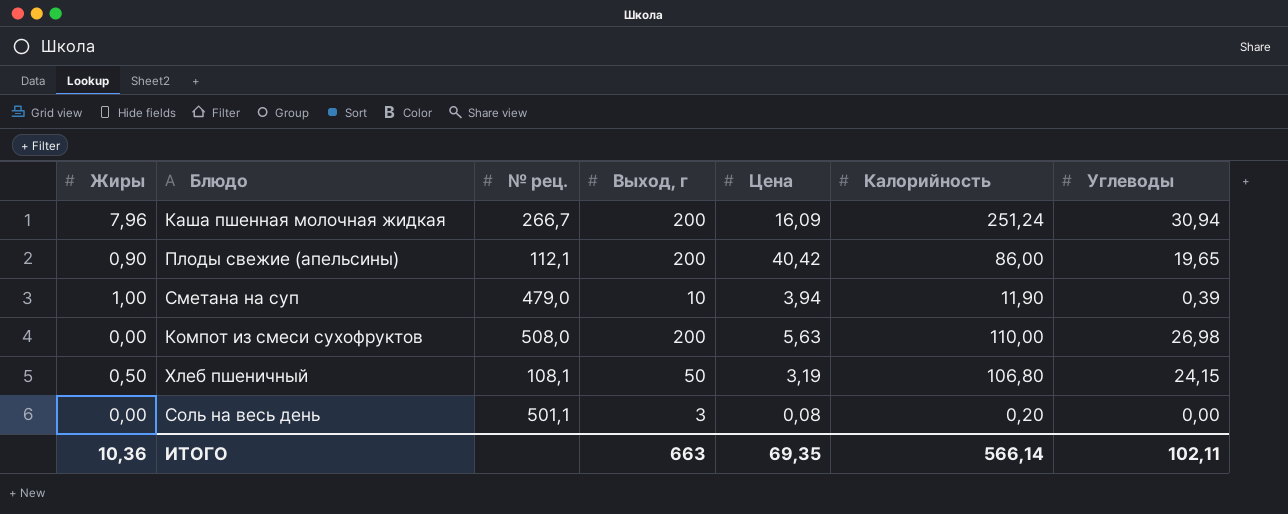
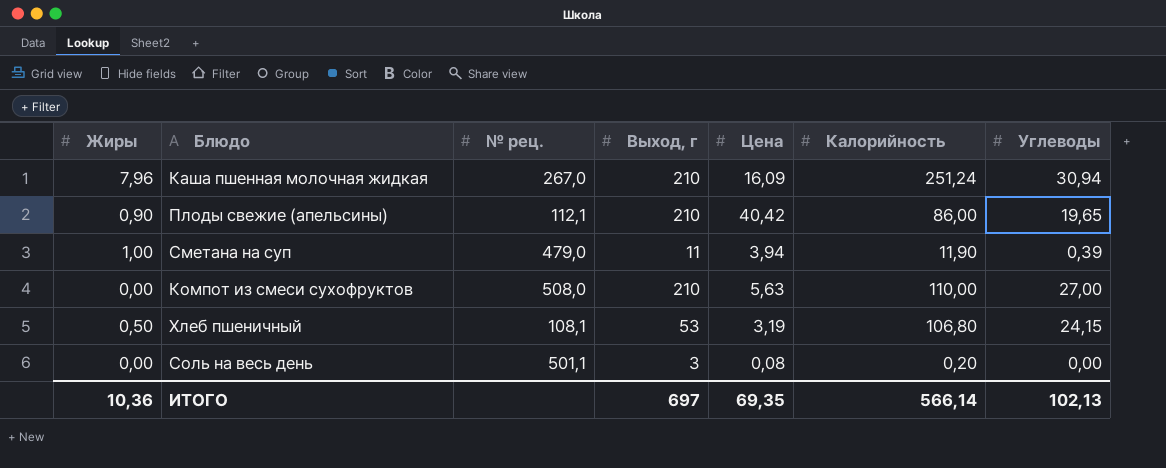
Каша пшенная молочная жидкая | № рец.: 266,7 -> 267,0
Каша пшенная молочная жидкая | Выход, г: 200 -> 210
Плоды свежие (апельсины) | Выход, г: 200 -> 210
Сметана на суп | Выход, г: 10 -> 11
Компот из смеси сухофруктов | Выход, г: 200 -> 210
Компот из смеси сухофруктов | Углеводы: 26,98 -> 27,00
Хлеб пшеничный | Выход, г: 50 -> 53
ИТОГО | Выход, г: 663 -> 697
ИТОГО | Углеводы: 102,11 -> 102,13

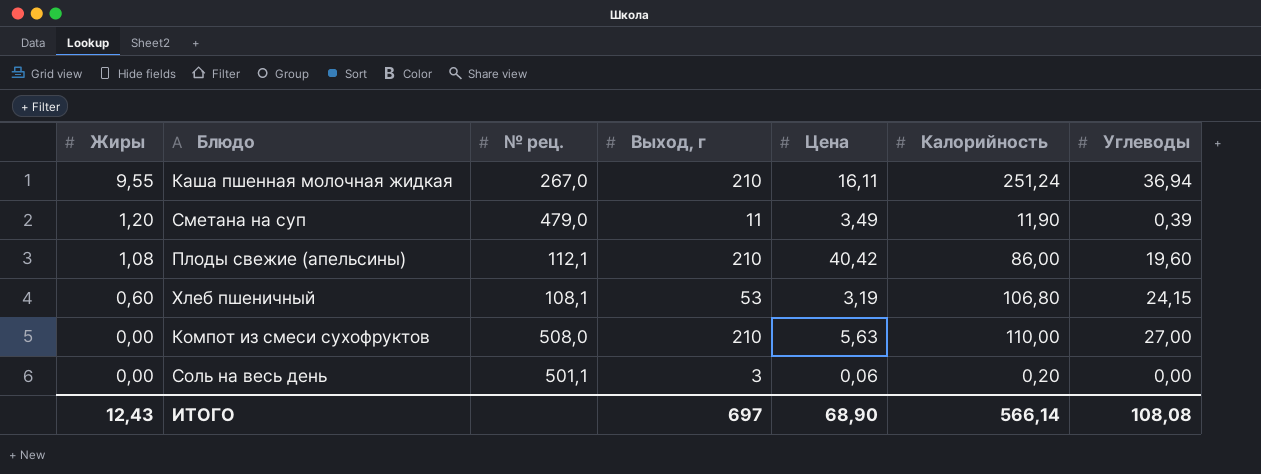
row order: none -> Жиры descending
Каша пшенная молочная жидкая | Жиры: 7,96 -> 9,55
Каша пшенная молочная жидкая | Цена: 16,09 -> 16,11
Каша пшенная молочная жидкая | Углеводы: 30,94 -> 36,94
Сметана на суп | Жиры: 1,00 -> 1,20
Сметана на суп | Цена: 3,94 -> 3,49
Плоды свежие (апельсины) | Жиры: 0,90 -> 1,08
Плоды свежие (апельсины) | Углеводы: 19,65 -> 19,60
Хлеб пшеничный | Жиры: 0,50 -> 0,60
Соль на весь день | Цена: 0,08 -> 0,06
ИТОГО | Жиры: 10,36 -> 12,43
ИТОГО | Цена: 69,35 -> 68,90
ИТОГО | Углеводы: 102,13 -> 108,08

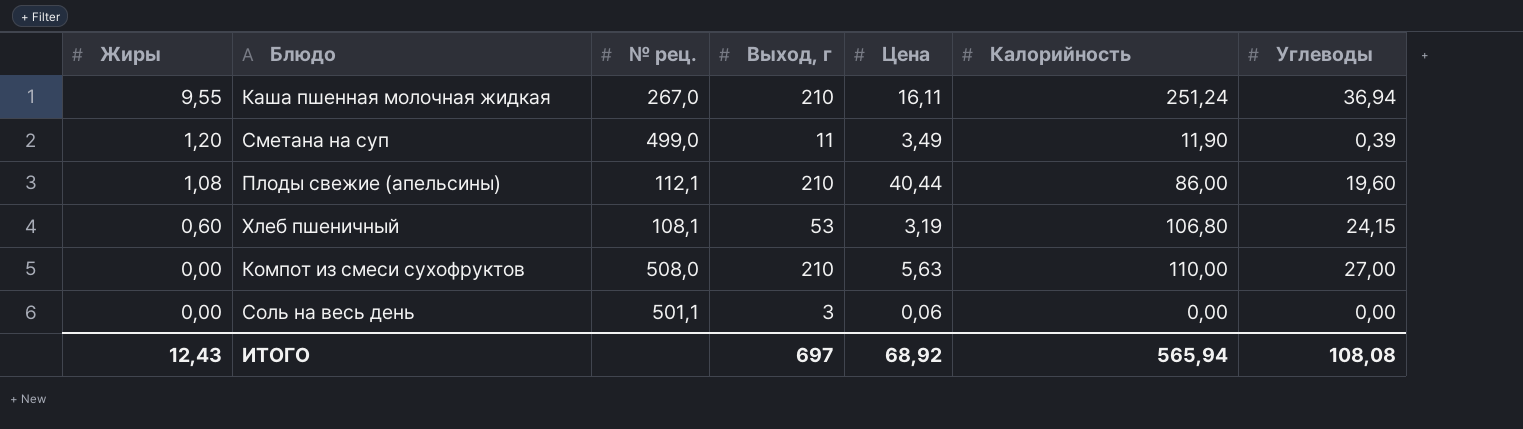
Сметана на суп | № рец.: 479,0 -> 499,0
Плоды свежие (апельсины) | Цена: 40,42 -> 40,44
Соль на весь день | Калорийность: 0,20 -> 0,00
ИТОГО | Цена: 68,90 -> 68,92
ИТОГО | Калорийность: 566,14 -> 565,94

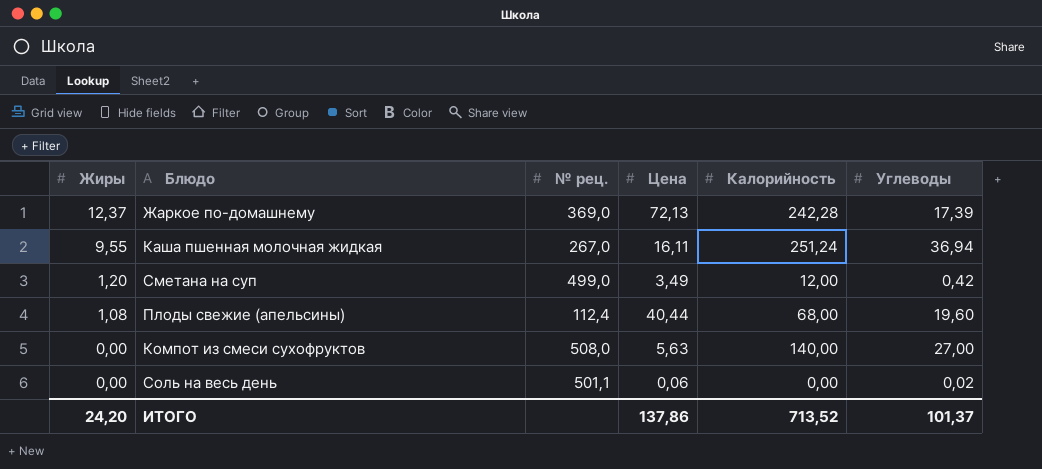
column Выход, г | position: 4 -> none
row Хлеб пшеничный: 0,60 | 108,1 | 53 | 3,19 | 106,80 | 24,15 -> none
row Жаркое по-домашнему: none -> 12,37 | 369,0 | 72,13 | 242,28 | 17,39
Сметана на суп | Калорийность: 11,90 -> 12,00
Сметана на суп | Углеводы: 0,39 -> 0,42
Плоды свежие (апельсины) | № рец.: 112,1 -> 112,4
Плоды свежие (апельсины) | Калорийность: 86,00 -> 68,00
Компот из смеси сухофруктов | Калорийность: 110,00 -> 140,00
Соль на весь день | Углеводы: 0,00 -> 0,02
ИТОГО | Жиры: 12,43 -> 24,20
ИТОГО | Цена: 68,92 -> 137,86
ИТОГО | Калорийность: 565,94 -> 713,52
ИТОГО | Углеводы: 108,08 -> 101,37

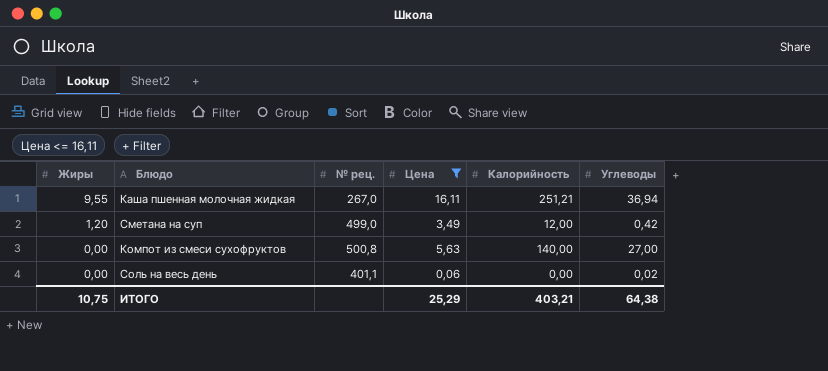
filter: none -> Цена <= 16,11
Каша пшенная молочная жидкая | Калорийность: 251,24 -> 251,21
Компот из смеси сухофруктов | № рец.: 508,0 -> 500,8
Соль на весь день | № рец.: 501,1 -> 401,1
ИТОГО | Жиры: 24,20 -> 10,75
ИТОГО | Цена: 137,86 -> 25,29
ИТОГО | Калорийность: 713,52 -> 403,21
ИТОГО | Углеводы: 101,37 -> 64,38

